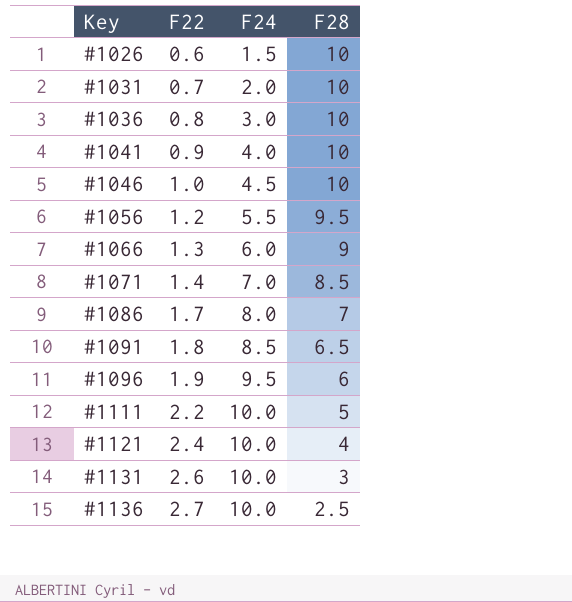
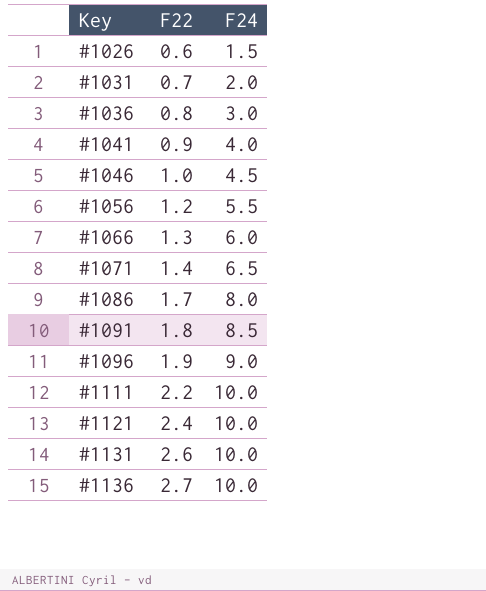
column F28 | position: 4 -> none
#1071 | F24: 7.0 -> 6.5
#1096 | F24: 9.5 -> 9.0

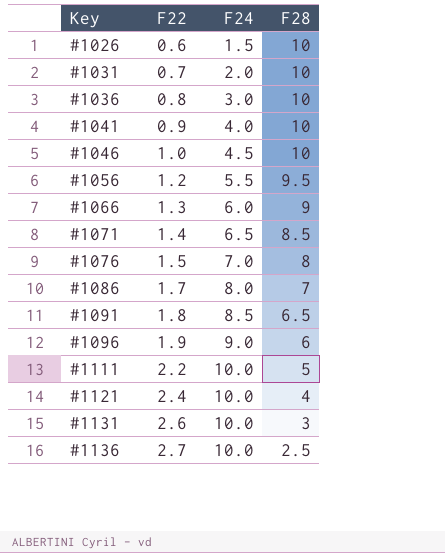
column F28 | position: none -> 4
row #1076: none -> 1.5 | 7.0 | 8

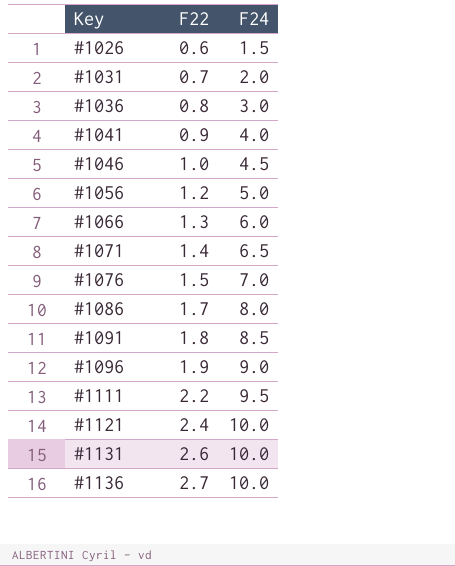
column F28 | position: 4 -> none
#1056 | F24: 5.5 -> 5.0
#1111 | F24: 10.0 -> 9.5

